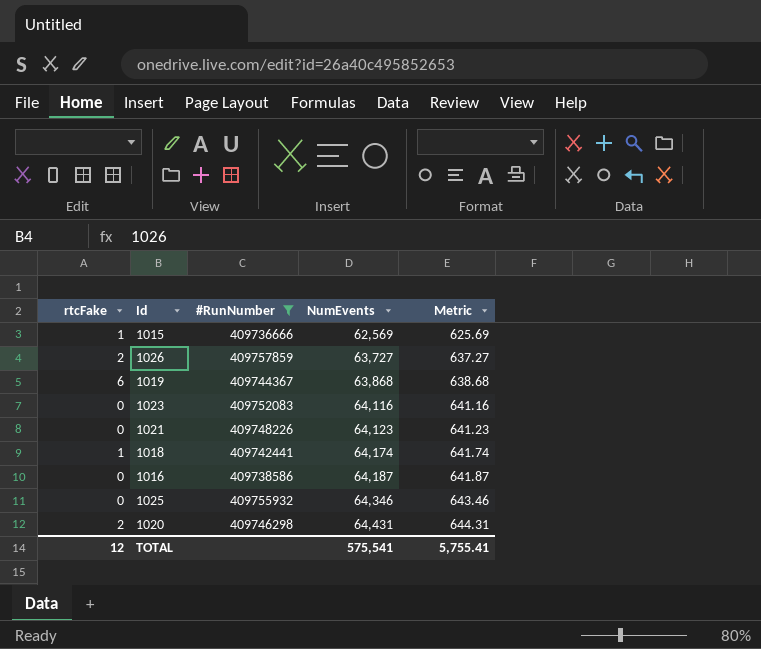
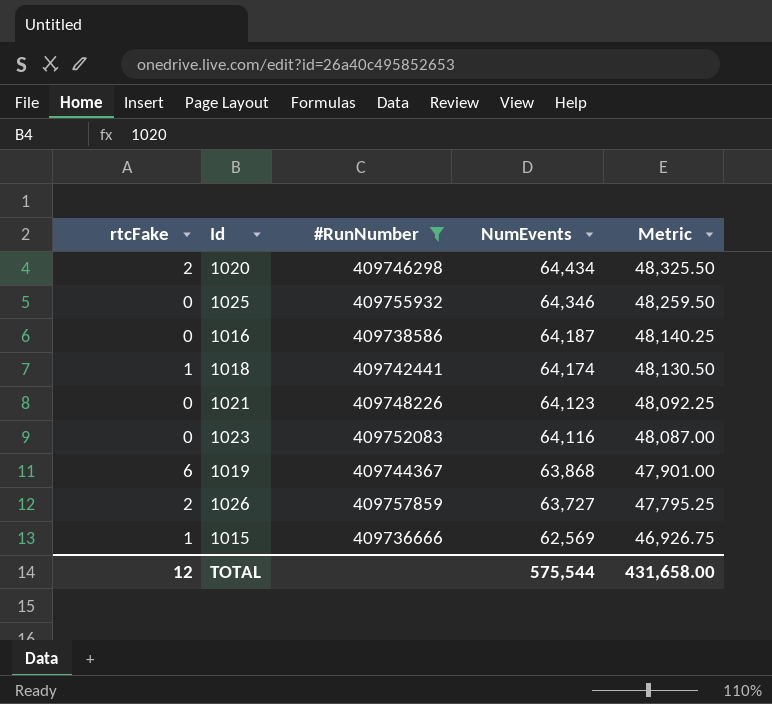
row order: NumEvents ascending -> NumEvents descending
column Metric | formula: [NumEvents] * 0.01 -> [NumEvents] * 0.75
1020 | NumEvents: 64,431 -> 64,434
TOTAL | NumEvents: 575,541 -> 575,544
TOTAL | Metric: 5,755.41 -> 431,658.00

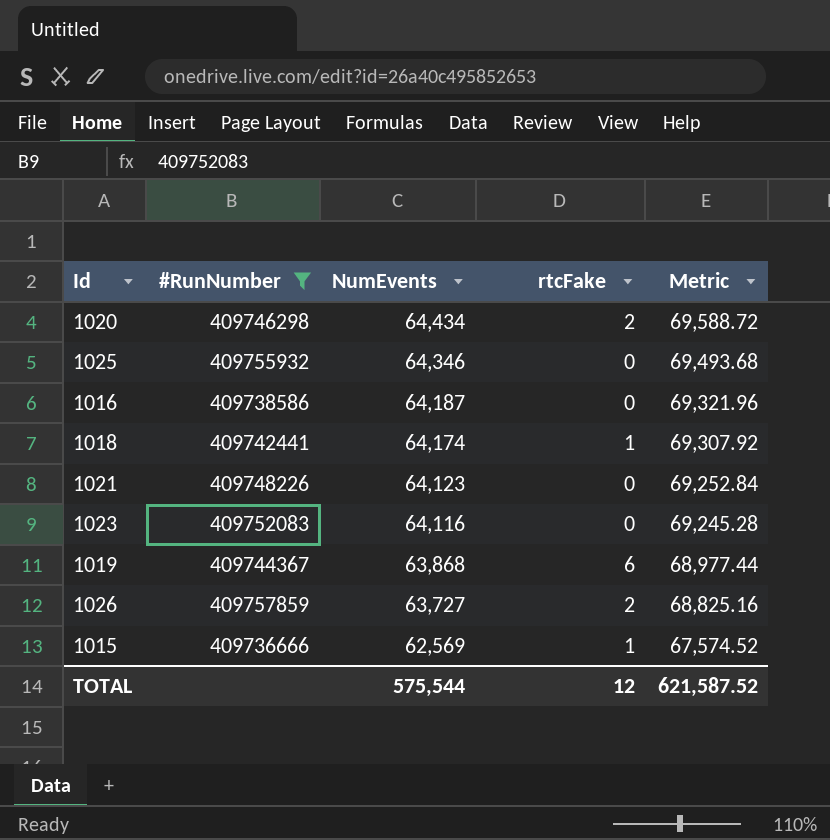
column rtcFake | position: 1 -> 4
column Metric | formula: [NumEvents] * 0.75 -> [NumEvents] * 1.08
TOTAL | Metric: 431,658.00 -> 621,587.52

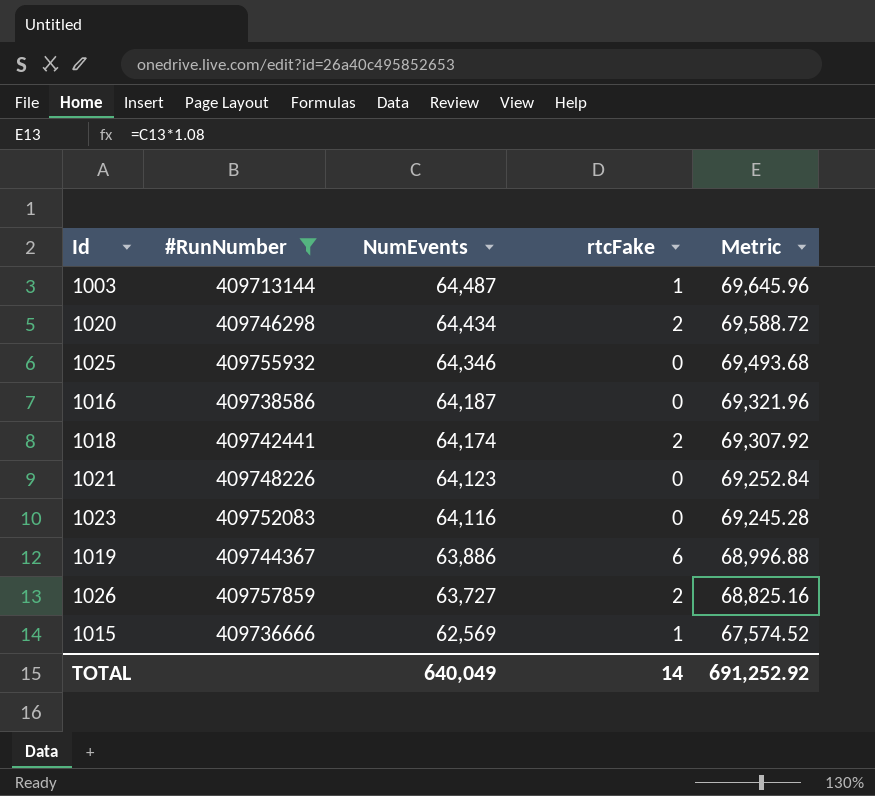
row 1003: none -> 409713144 | 64,487 | 1 | 69,645.96
1018 | rtcFake: 1 -> 2
1019 | NumEvents: 63,868 -> 63,886
1019 | Metric: 68,977.44 -> 68,996.88
TOTAL | NumEvents: 575,544 -> 640,049
TOTAL | rtcFake: 12 -> 14
TOTAL | Metric: 621,587.52 -> 691,252.92

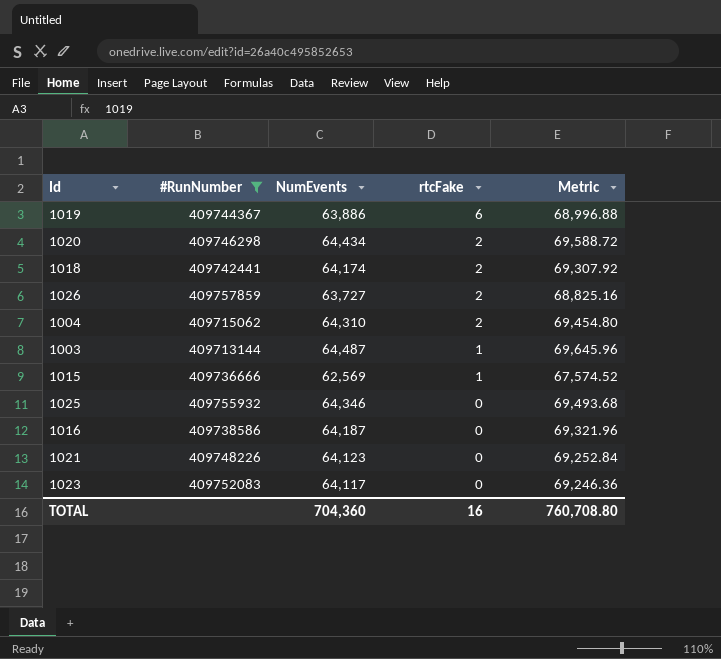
row order: NumEvents descending -> rtcFake descending
row 1004: none -> 409715062 | 64,310 | 2 | 69,454.80
1023 | NumEvents: 64,116 -> 64,117
1023 | Metric: 69,245.28 -> 69,246.36
TOTAL | NumEvents: 640,049 -> 704,360
TOTAL | rtcFake: 14 -> 16
TOTAL | Metric: 691,252.92 -> 760,708.80

